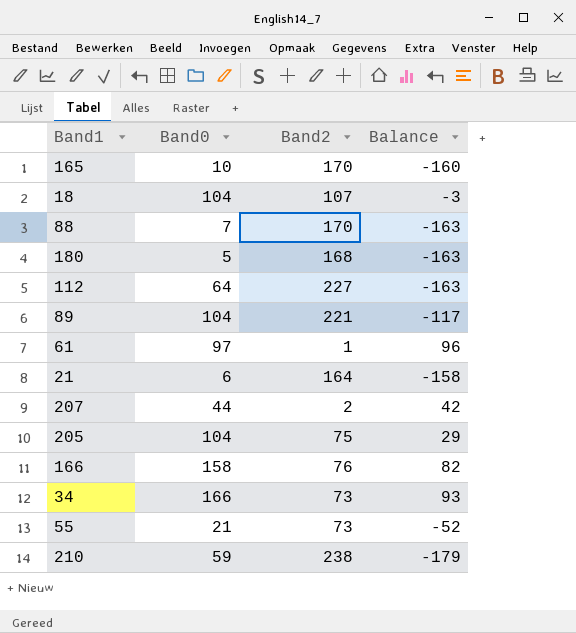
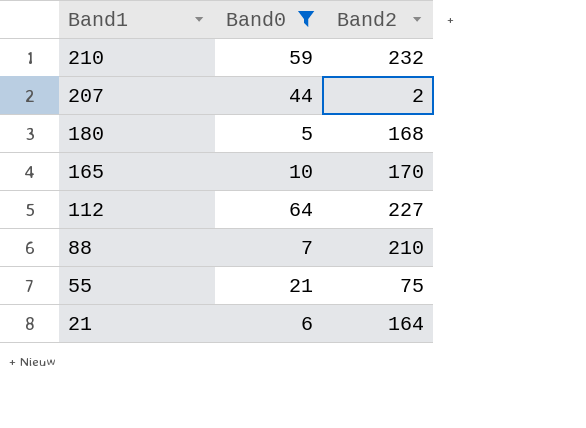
filter: none -> Band0 <= 64
row order: none -> Band1 descending
column Balance | formula: [Band0] - [Band2] -> none
210 | Band2: 238 -> 232
88 | Band2: 170 -> 210
55 | Band2: 73 -> 75

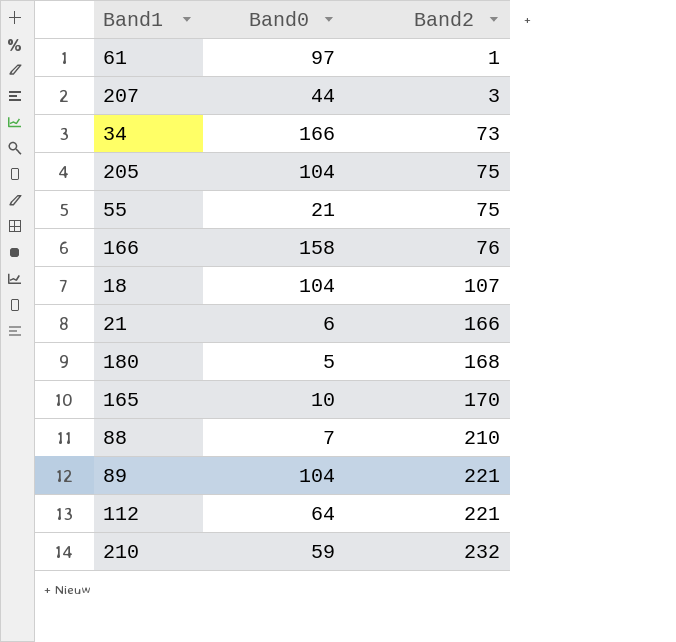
filter: Band0 <= 64 -> none
row order: Band1 descending -> Band2 ascending
207 | Band2: 2 -> 3
21 | Band2: 164 -> 166
112 | Band2: 227 -> 221

